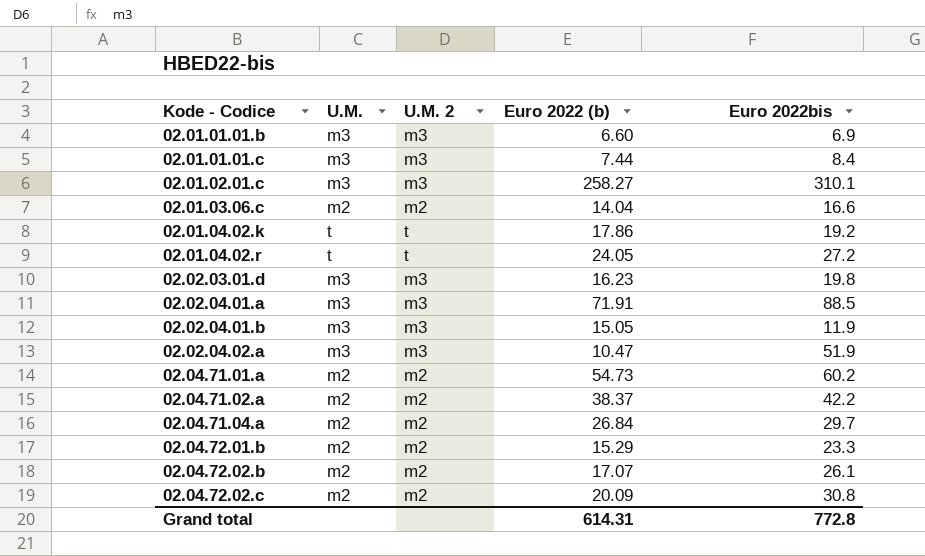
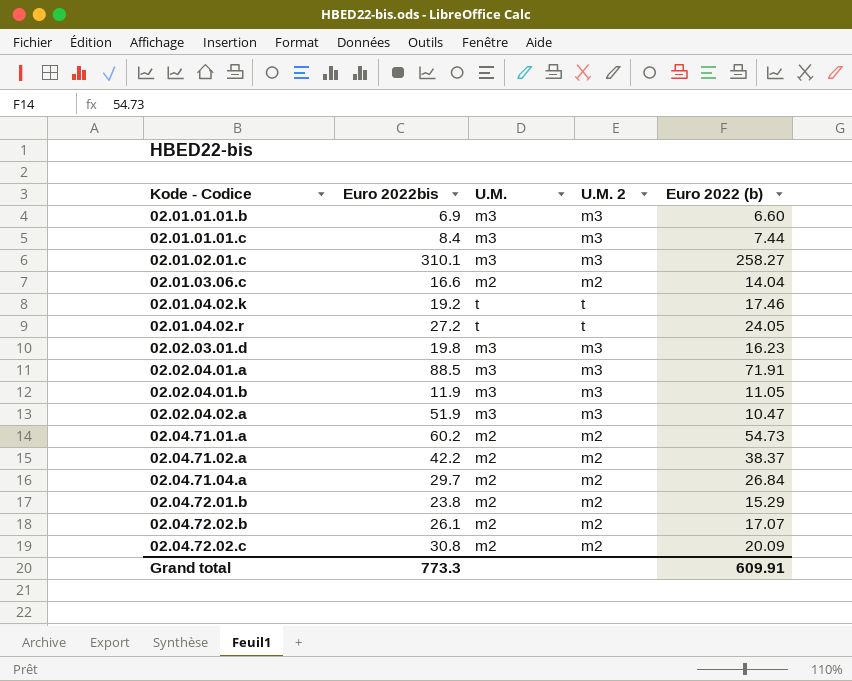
column Euro 2022bis | position: 5 -> 2
02.01.04.02.k | Euro 2022 (b): 17.86 -> 17.46
02.02.04.01.b | Euro 2022 (b): 15.05 -> 11.05
02.04.72.01.b | Euro 2022bis: 23.3 -> 23.8
Grand total | Euro 2022bis: 772.8 -> 773.3
Grand total | Euro 2022 (b): 614.31 -> 609.91

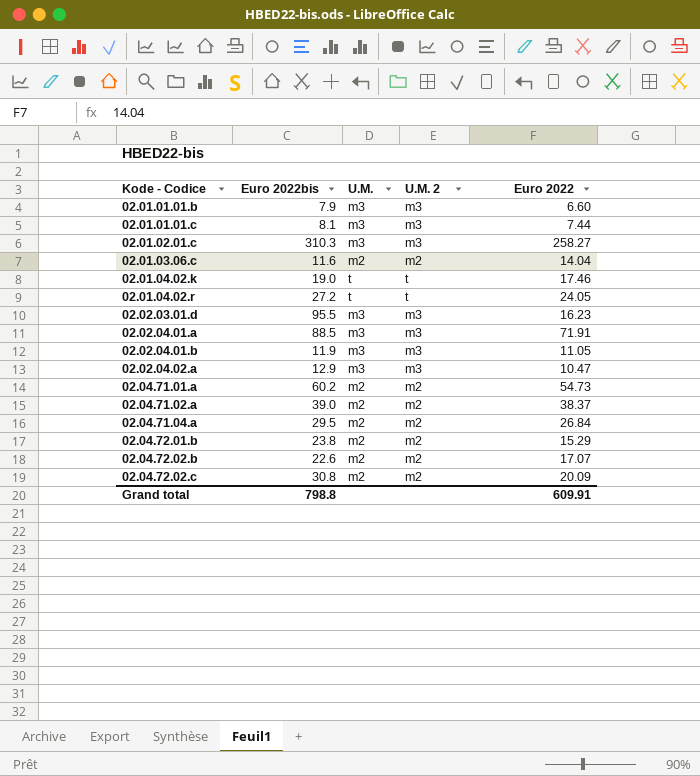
column name: Euro 2022 (b) -> Euro 2022
02.01.01.01.b | Euro 2022bis: 6.9 -> 7.9
02.01.01.01.c | Euro 2022bis: 8.4 -> 8.1
02.01.02.01.c | Euro 2022bis: 310.1 -> 310.3
02.01.03.06.c | Euro 2022bis: 16.6 -> 11.6
02.01.04.02.k | Euro 2022bis: 19.2 -> 19.0
02.02.03.01.d | Euro 2022bis: 19.8 -> 95.5
02.02.04.02.a | Euro 2022bis: 51.9 -> 12.9
02.04.71.02.a | Euro 2022bis: 42.2 -> 39.0
02.04.71.04.a | Euro 2022bis: 29.7 -> 29.5
02.04.72.02.b | Euro 2022bis: 26.1 -> 22.6
Grand total | Euro 2022bis: 773.3 -> 798.8

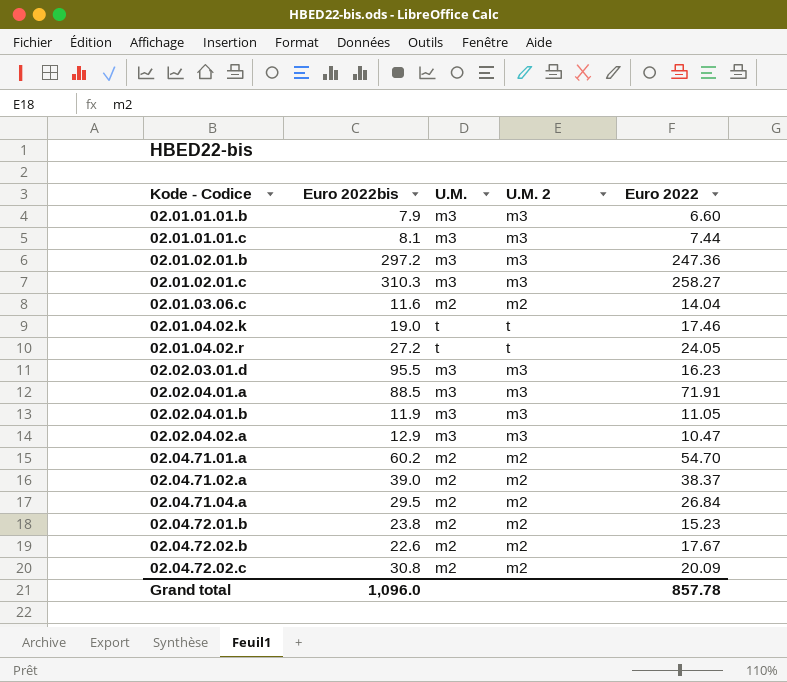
row 02.01.02.01.b: none -> 297.2 | m3 | m3 | 247.36
02.04.71.01.a | Euro 2022: 54.73 -> 54.70
02.04.72.01.b | Euro 2022: 15.29 -> 15.23
02.04.72.02.b | Euro 2022: 17.07 -> 17.67
Grand total | Euro 2022bis: 798.8 -> 1,096.0
Grand total | Euro 2022: 609.91 -> 857.78

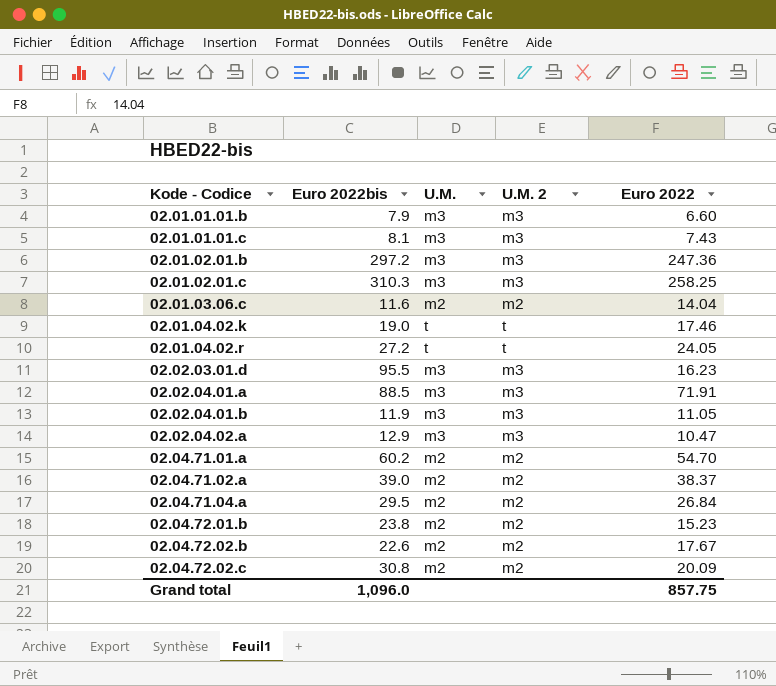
02.01.01.01.c | Euro 2022: 7.44 -> 7.43
02.01.02.01.c | Euro 2022: 258.27 -> 258.25
Grand total | Euro 2022: 857.78 -> 857.75

